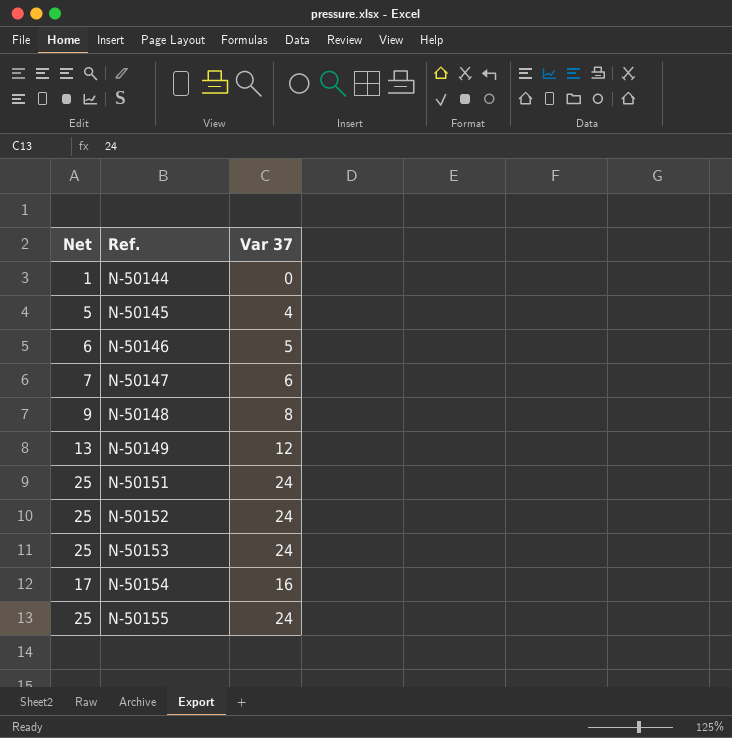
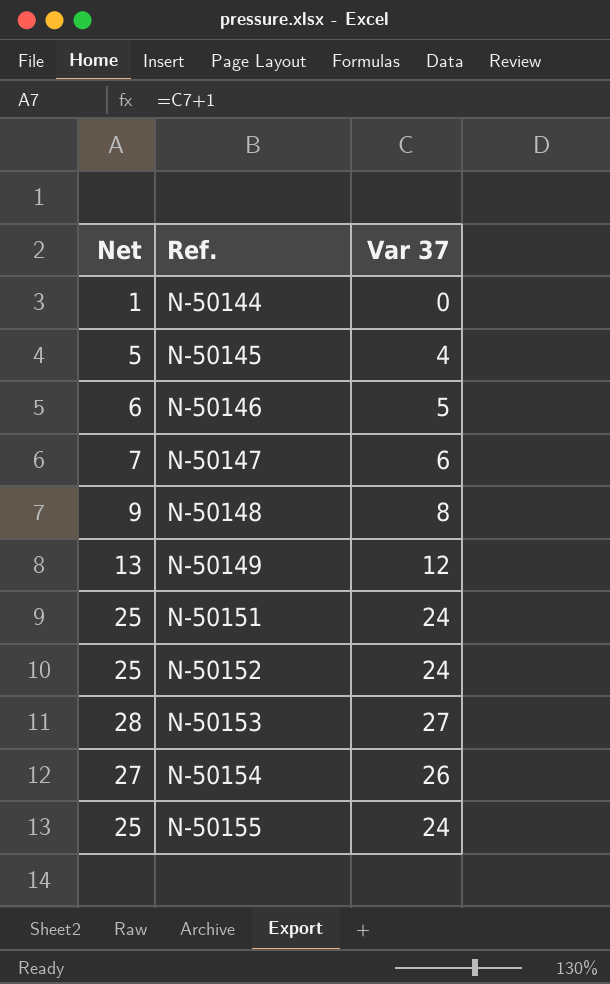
N-50153 | Net: 25 -> 28
N-50153 | Var 37: 24 -> 27
N-50154 | Net: 17 -> 27
N-50154 | Var 37: 16 -> 26

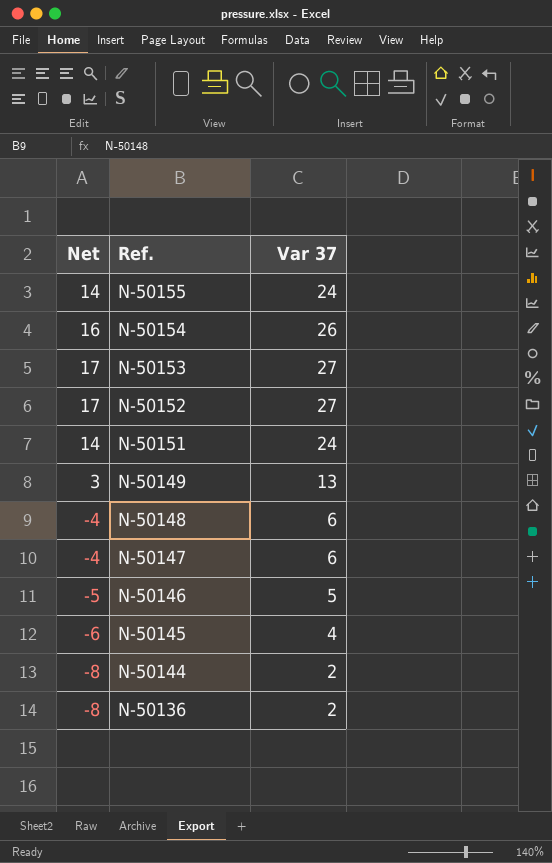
row order: Ref. ascending -> Ref. descending
column Net | formula: [Var 37] + 1 -> [Var 37] - 10
N-50152 | Var 37: 24 -> 27
N-50149 | Var 37: 12 -> 13
N-50148 | Var 37: 8 -> 6
N-50144 | Var 37: 0 -> 2
row N-50136: none -> -8 | 2

